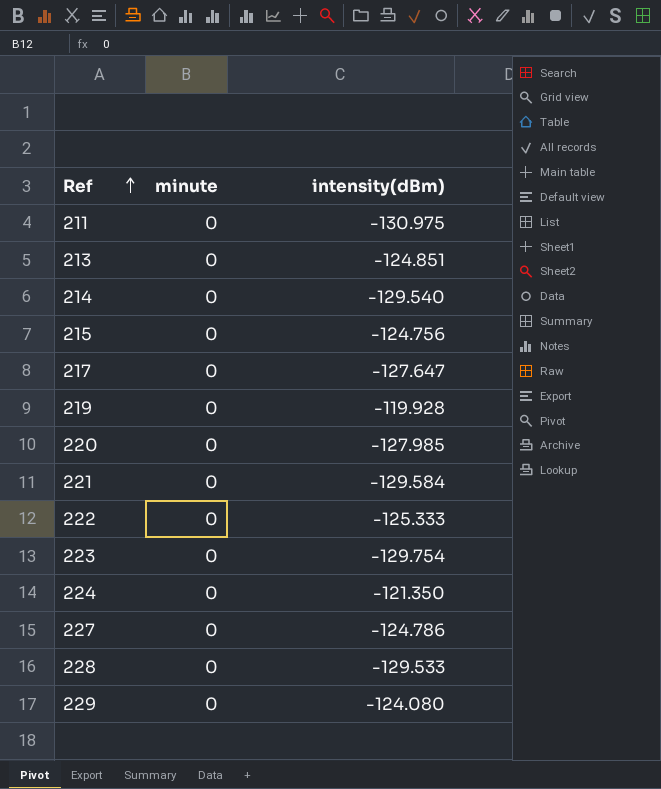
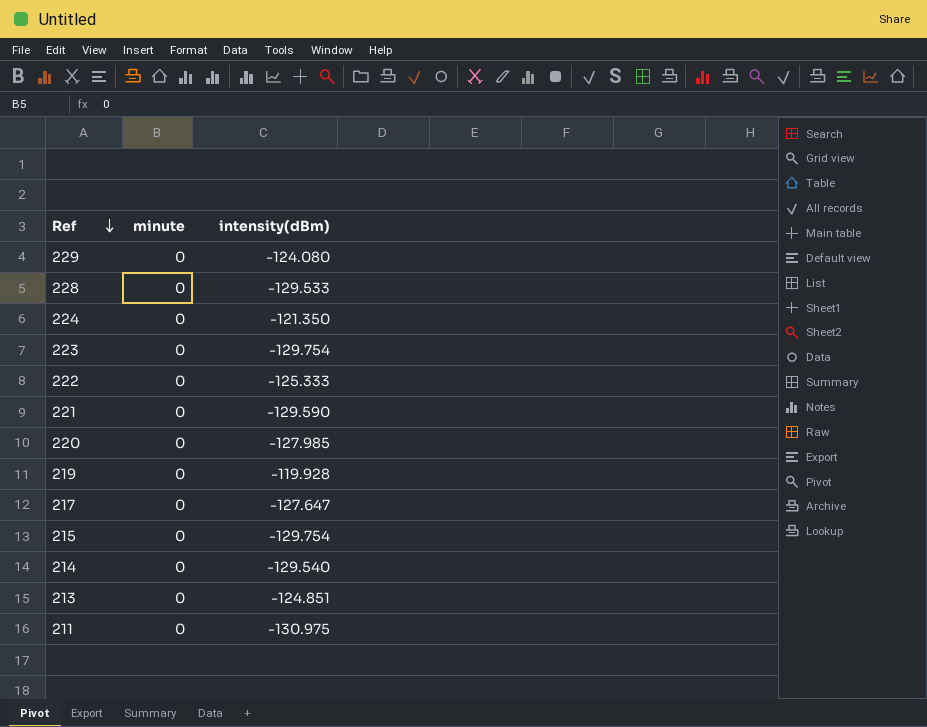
row order: Ref ascending -> Ref descending
row 227: 0 | -124.786 -> none
221 | intensity(dBm): -129.584 -> -129.590
215 | intensity(dBm): -124.756 -> -129.754

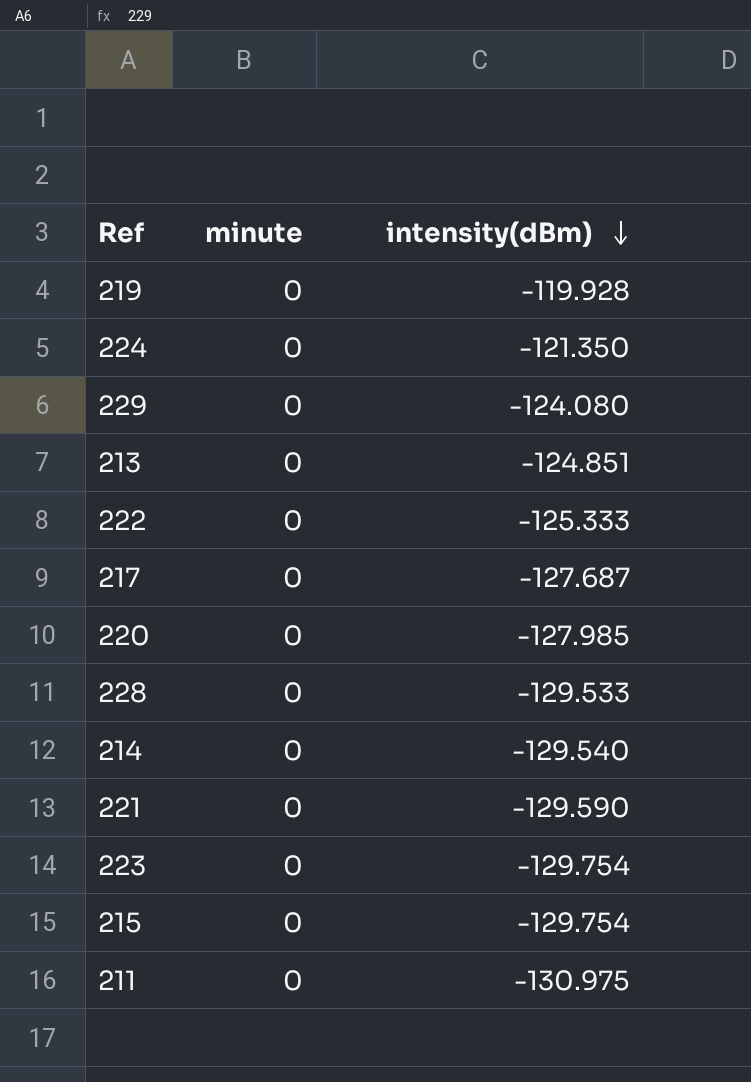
row order: Ref descending -> intensity(dBm) descending
217 | intensity(dBm): -127.647 -> -127.687

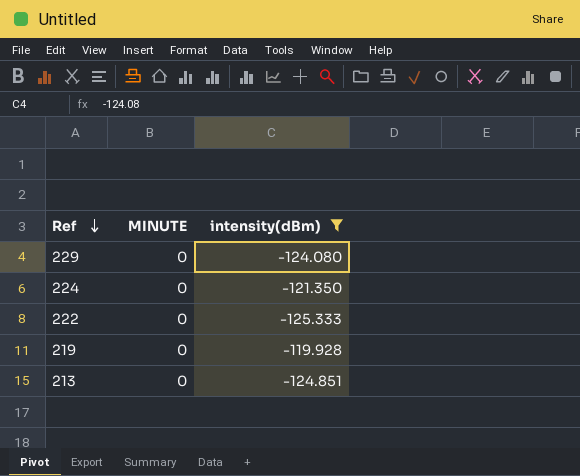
filter: none -> intensity(dBm) >= -125.333
row order: intensity(dBm) descending -> Ref descending
column name: minute -> MINUTE

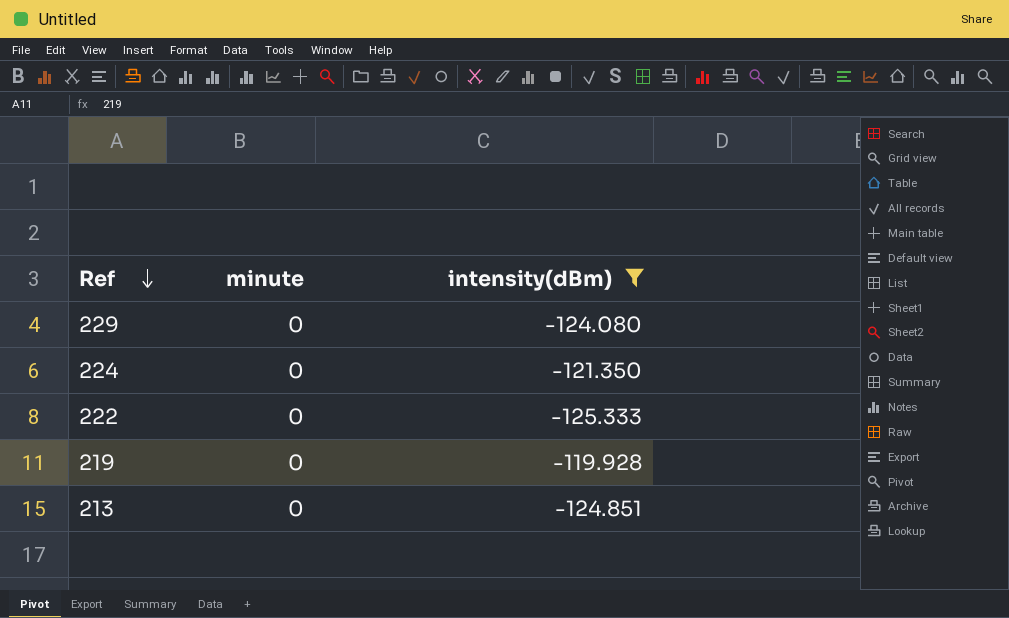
column name: MINUTE -> minute

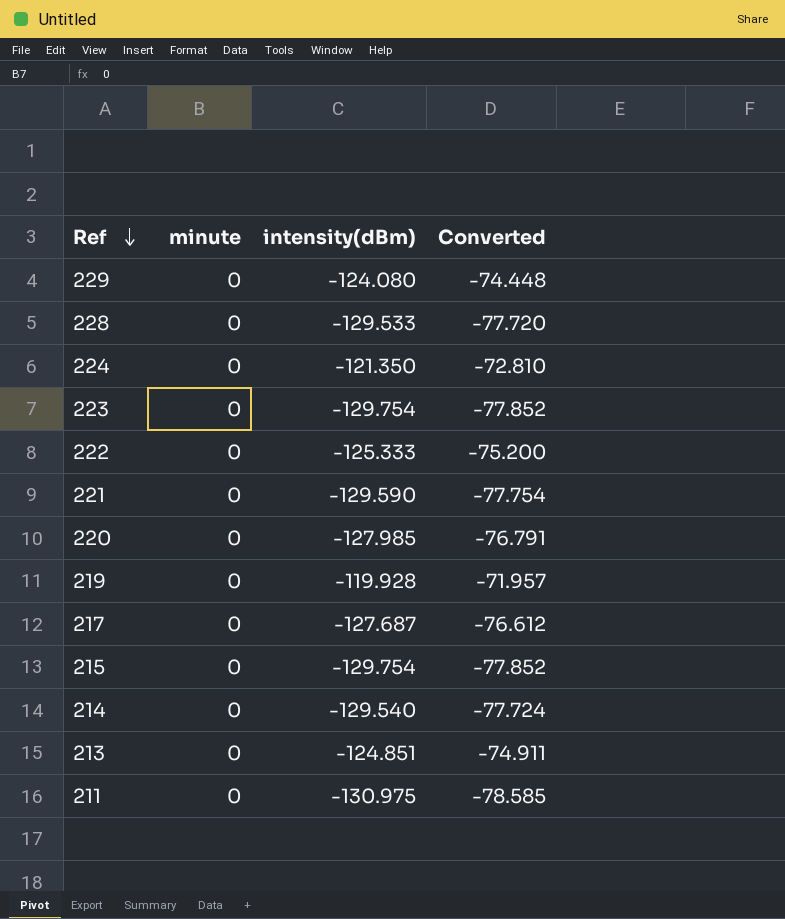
filter: intensity(dBm) >= -125.333 -> none
column Converted | formula: none -> [intensity(dBm)] * 0.6

